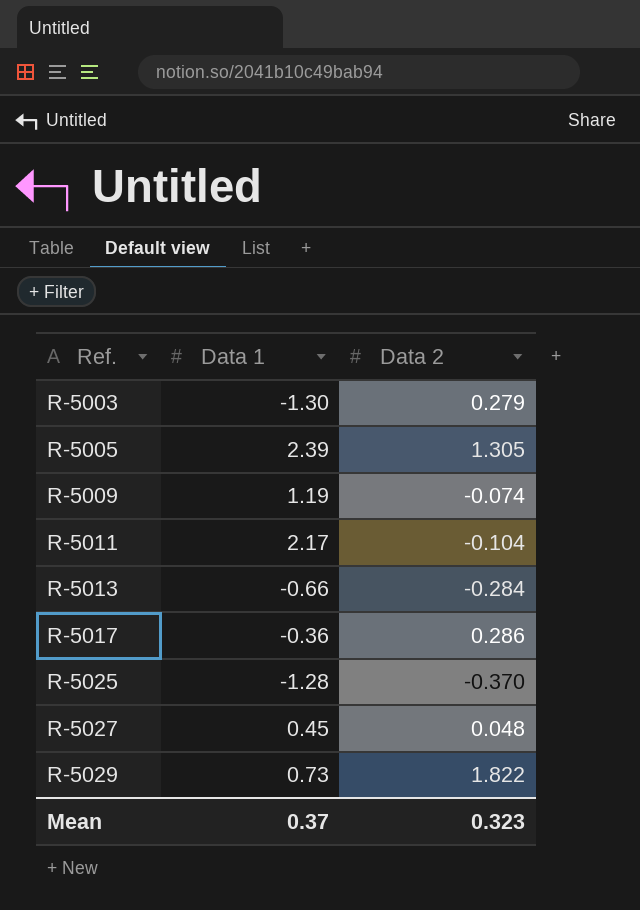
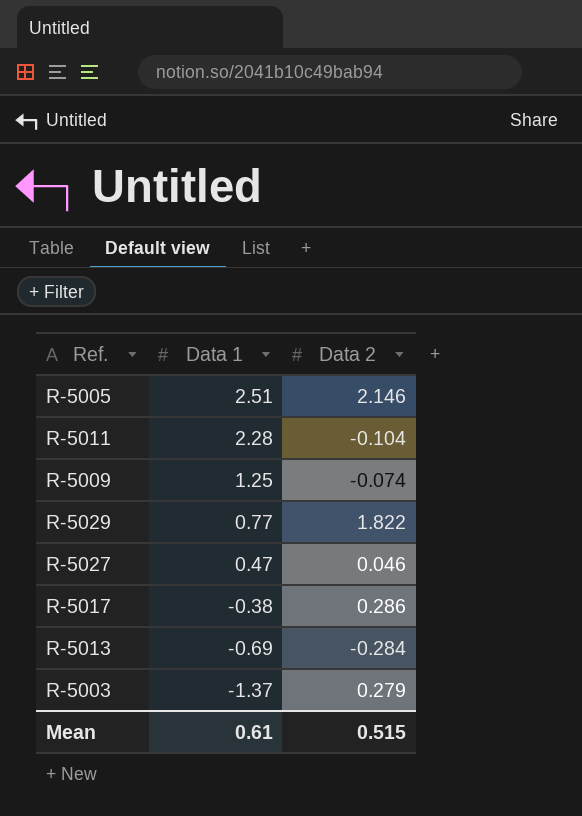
row order: Ref. ascending -> Data 1 descending
row R-5025: -1.28 | -0.370 -> none
R-5005 | Data 1: 2.39 -> 2.51
R-5005 | Data 2: 1.305 -> 2.146
R-5011 | Data 1: 2.17 -> 2.28
R-5009 | Data 1: 1.19 -> 1.25
R-5029 | Data 1: 0.73 -> 0.77
R-5027 | Data 1: 0.45 -> 0.47
R-5027 | Data 2: 0.048 -> 0.046
R-5017 | Data 1: -0.36 -> -0.38
R-5013 | Data 1: -0.66 -> -0.69
R-5003 | Data 1: -1.30 -> -1.37
Mean | Data 1: 0.37 -> 0.61
Mean | Data 2: 0.323 -> 0.515

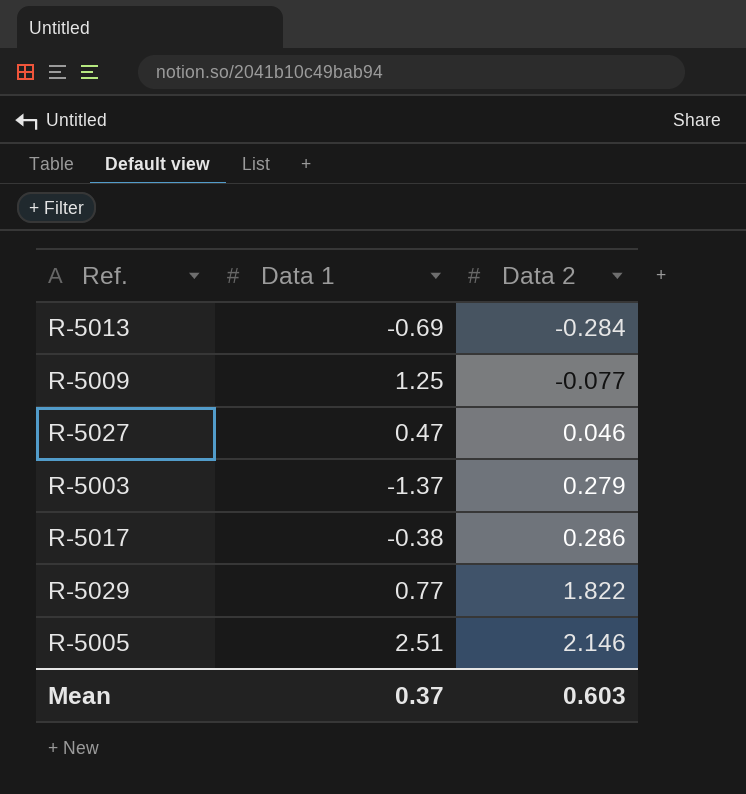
row order: Data 1 descending -> Data 2 ascending
row R-5011: 2.28 | -0.104 -> none
R-5009 | Data 2: -0.074 -> -0.077
Mean | Data 1: 0.61 -> 0.37
Mean | Data 2: 0.515 -> 0.603

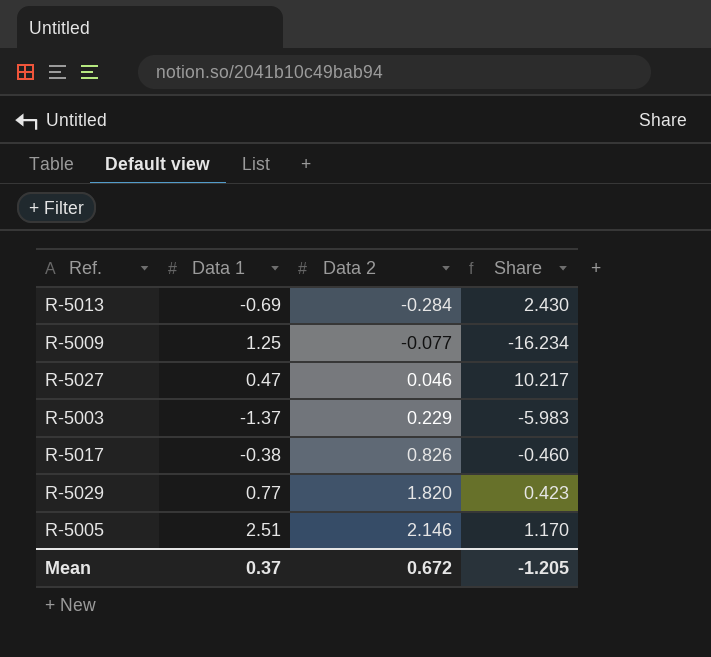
column Share | formula: none -> [Data 1] / [Data 2]
R-5003 | Data 2: 0.279 -> 0.229
R-5017 | Data 2: 0.286 -> 0.826
R-5029 | Data 2: 1.822 -> 1.820
Mean | Data 2: 0.603 -> 0.672

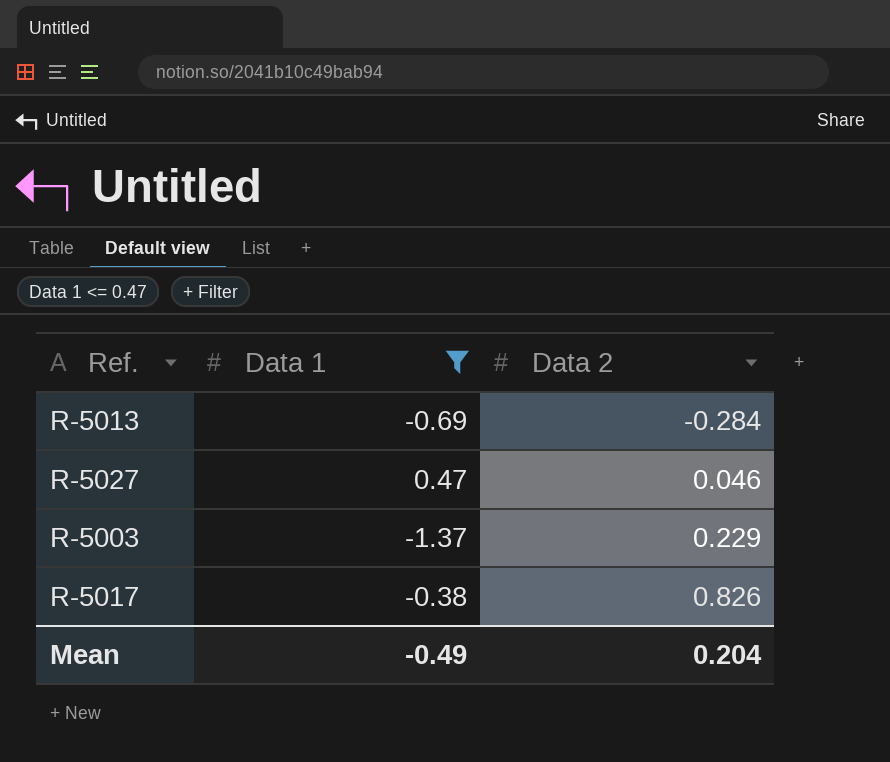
filter: none -> Data 1 <= 0.47
column Share | formula: [Data 1] / [Data 2] -> none
Mean | Data 1: 0.37 -> -0.49
Mean | Data 2: 0.672 -> 0.204

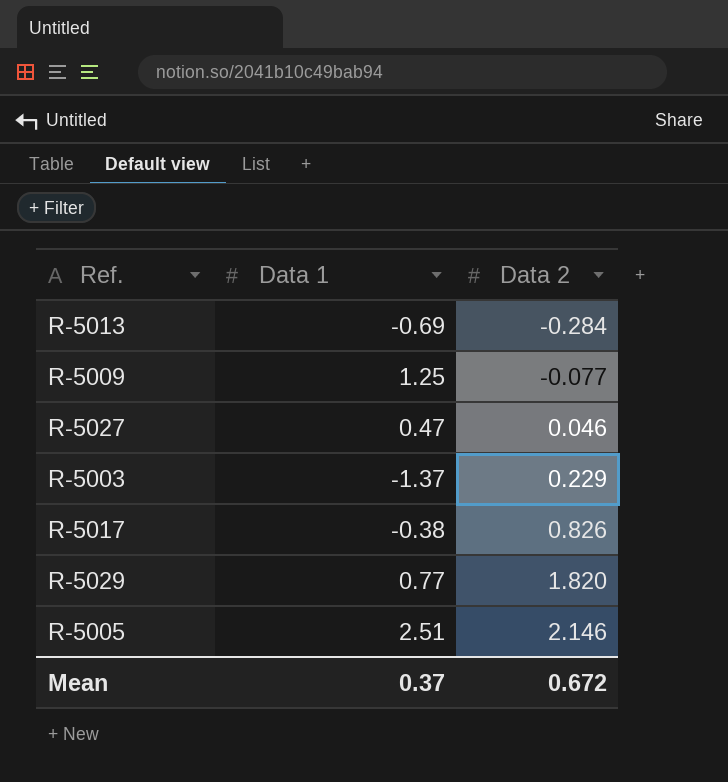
filter: Data 1 <= 0.47 -> none
Mean | Data 1: -0.49 -> 0.37
Mean | Data 2: 0.204 -> 0.672

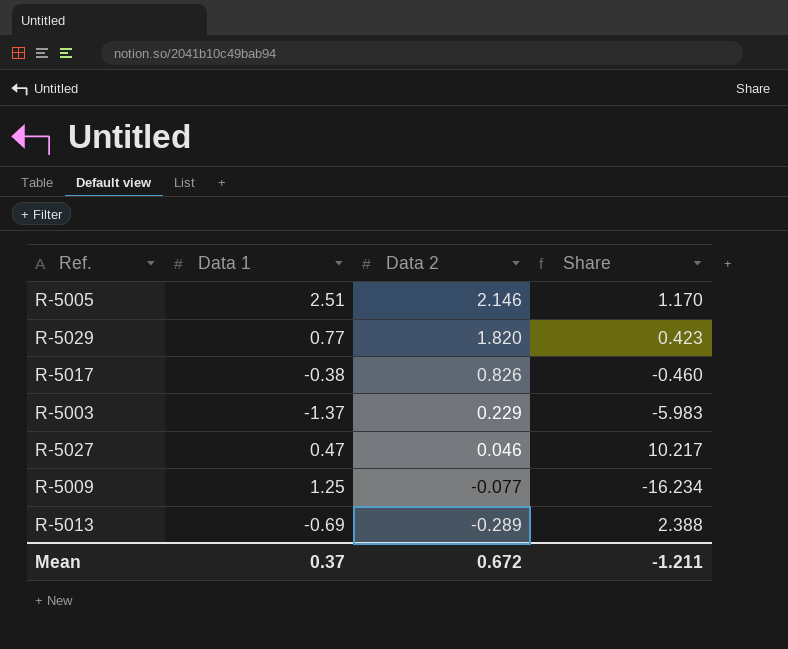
row order: Data 2 ascending -> Data 2 descending
column Share | formula: none -> [Data 1] / [Data 2]
R-5013 | Data 2: -0.284 -> -0.289

